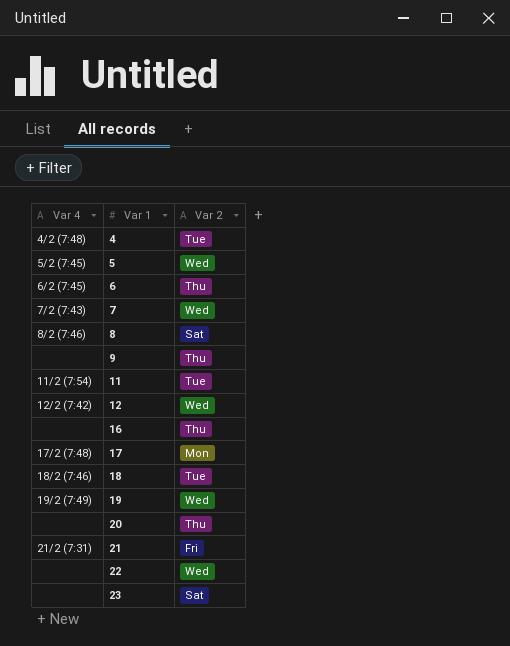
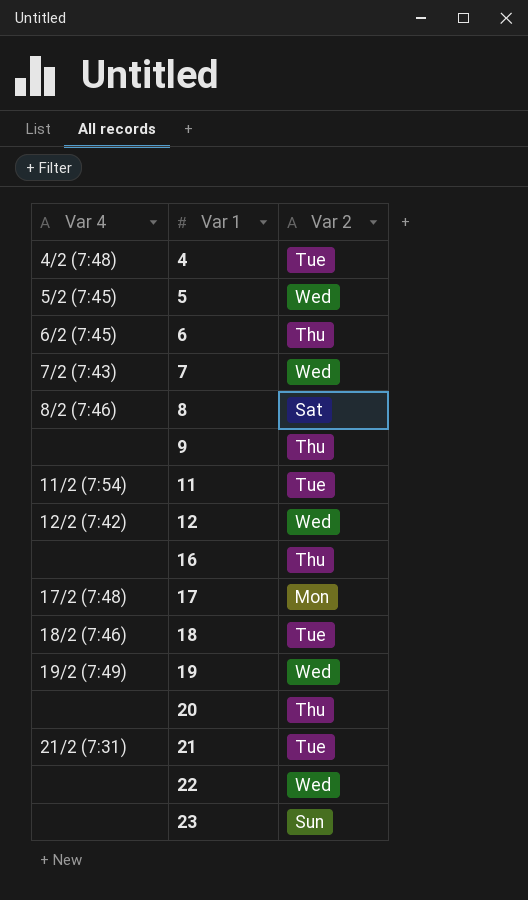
21 | Var 2: Fri -> Tue
23 | Var 2: Sat -> Sun

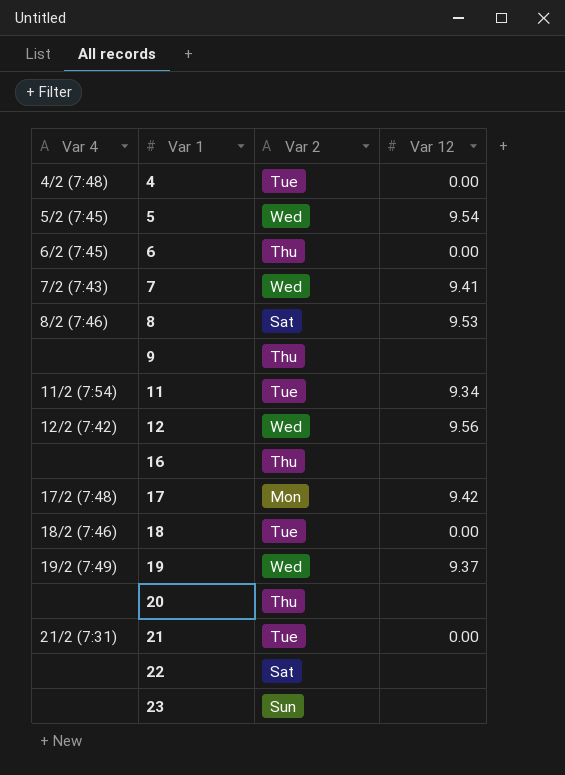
column Var 12 | position: none -> 4
22 | Var 2: Wed -> Sat

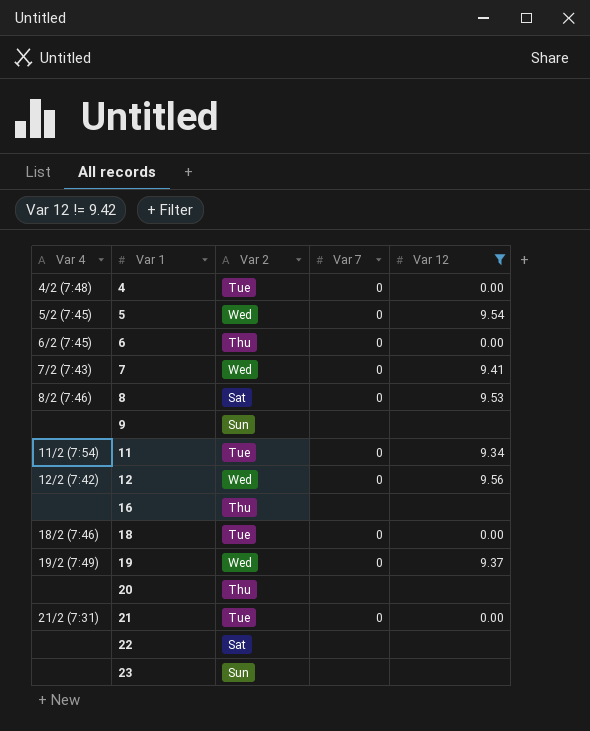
filter: none -> Var 12 != 9.42
column Var 7 | position: none -> 4
9 | Var 2: Thu -> Sun

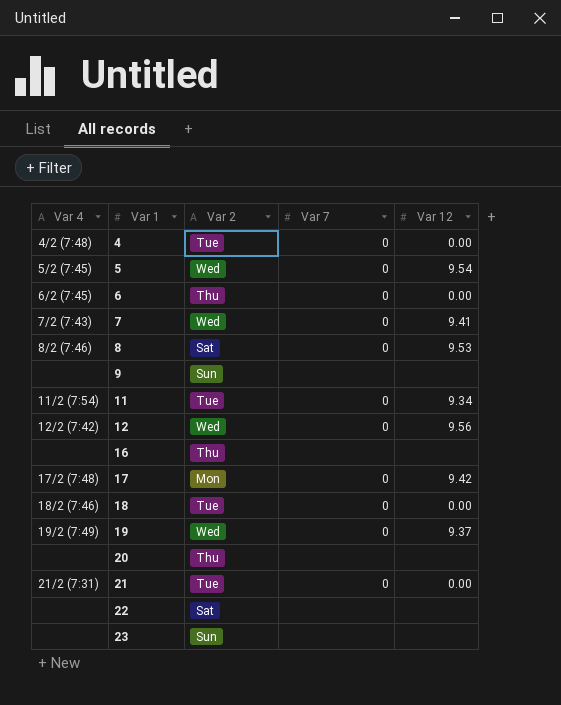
filter: Var 12 != 9.42 -> none

